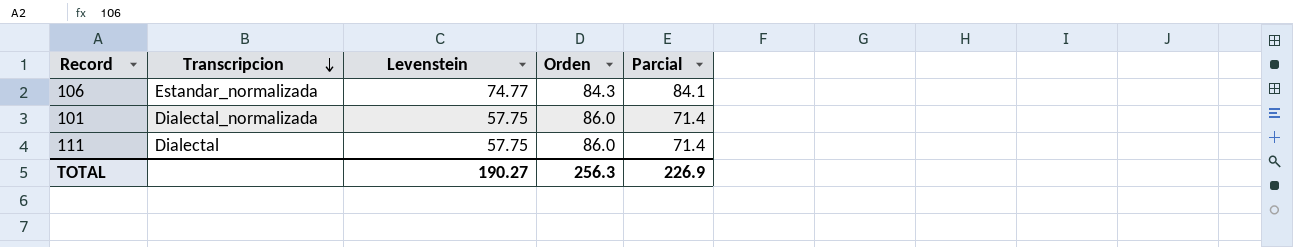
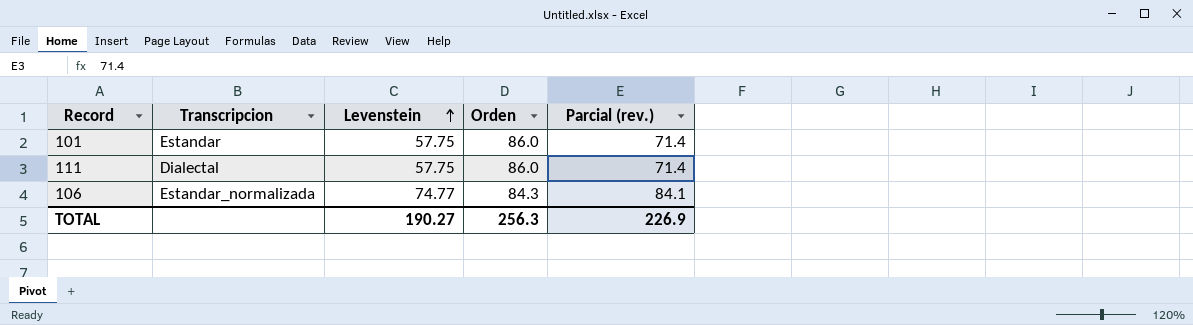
row order: Transcripcion descending -> Levenstein ascending
column name: Parcial -> Parcial (rev.)
101 | Transcripcion: Dialectal_normalizada -> Estandar

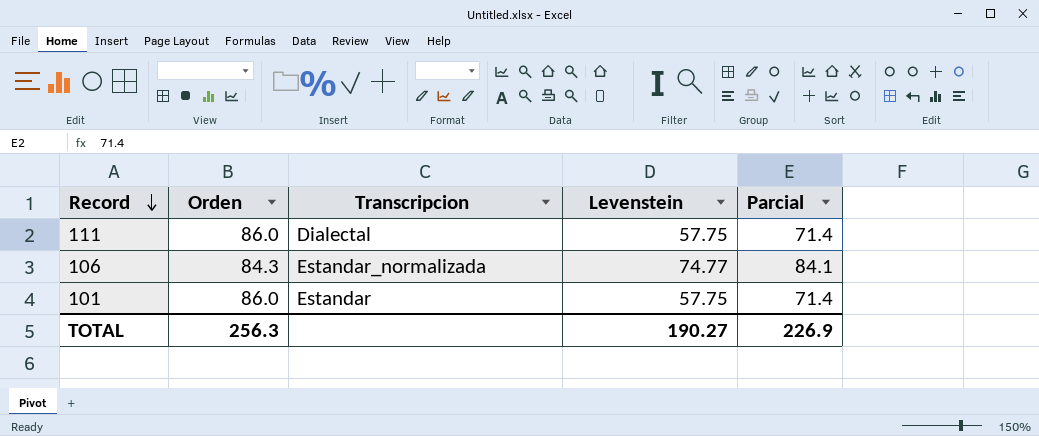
row order: Levenstein ascending -> Record descending
column Orden | position: 4 -> 2
column name: Parcial (rev.) -> Parcial

